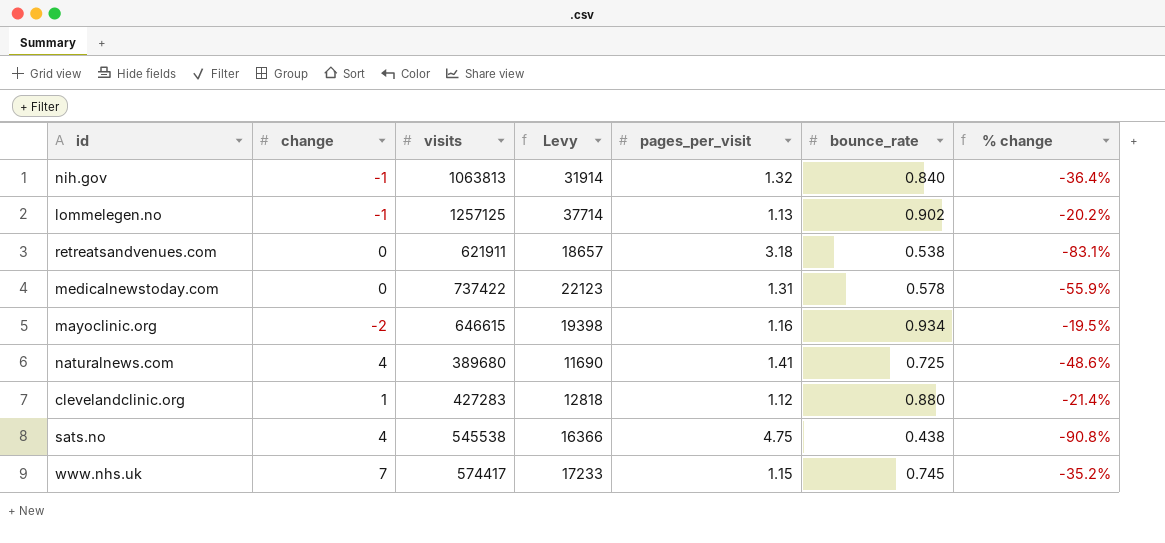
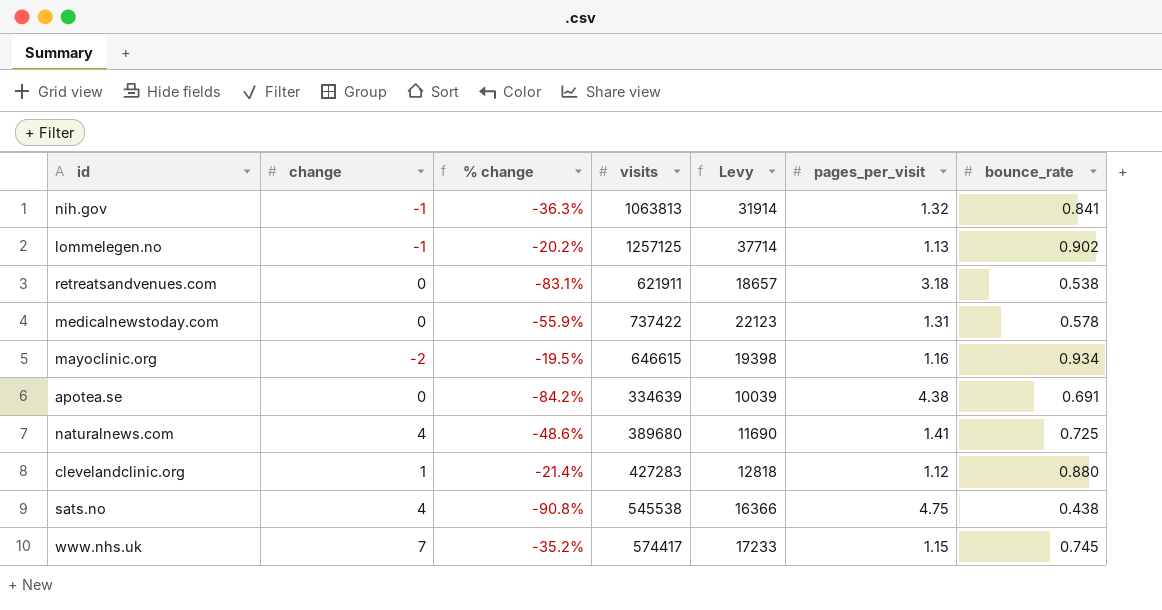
column % change | position: 7 -> 3
nih.gov | % change: -36.4% -> -36.3%
nih.gov | bounce_rate: 0.840 -> 0.841
row apotea.se: none -> 0 | -84.2% | 334639 | 10039 | 4.38 | 0.691

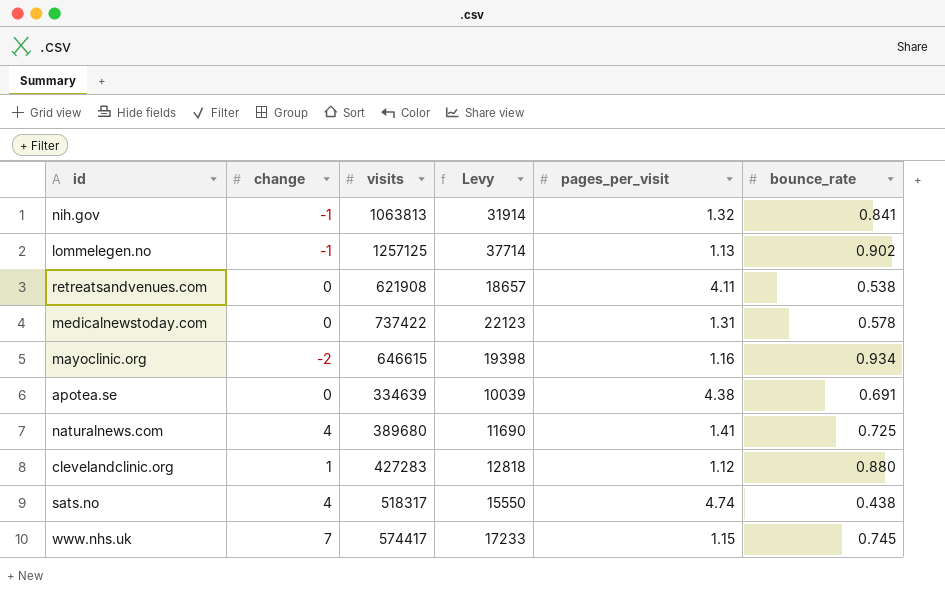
column % change | formula: ([bounce_rate] - [pages_per_visit]) / [pages_per_visit] -> none
retreatsandvenues.com | visits: 621911 -> 621908
retreatsandvenues.com | pages_per_visit: 3.18 -> 4.11
sats.no | visits: 545538 -> 518317
sats.no | Levy: 16366 -> 15550
sats.no | pages_per_visit: 4.75 -> 4.74

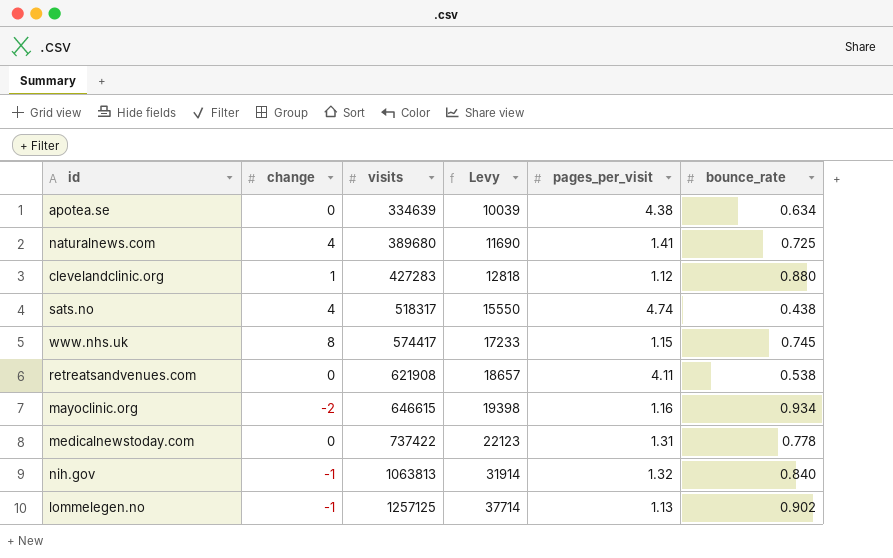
row order: none -> visits ascending
apotea.se | bounce_rate: 0.691 -> 0.634
www.nhs.uk | change: 7 -> 8
medicalnewstoday.com | bounce_rate: 0.578 -> 0.778
nih.gov | bounce_rate: 0.841 -> 0.840

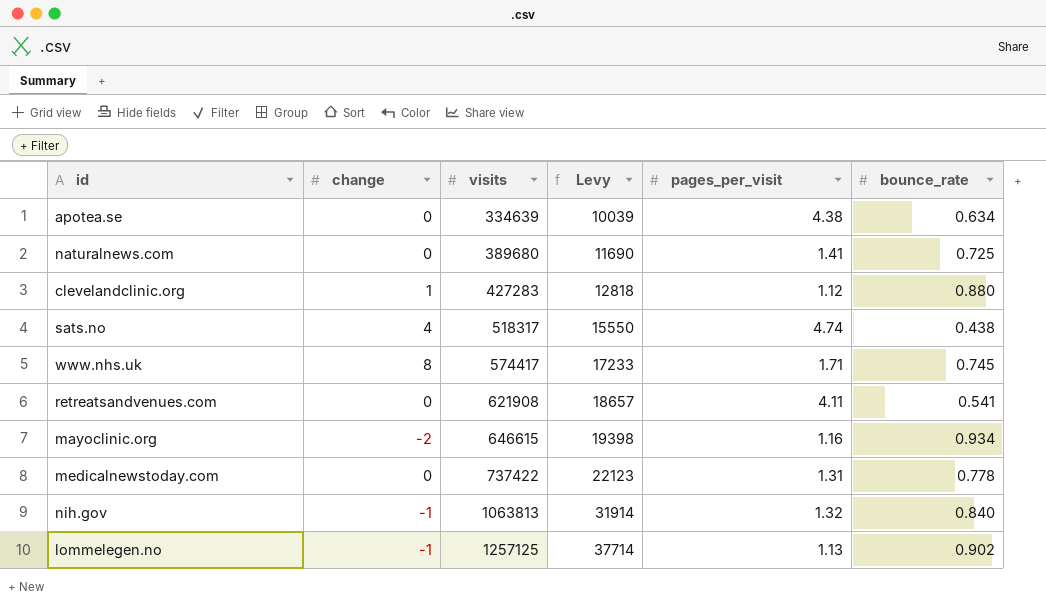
naturalnews.com | change: 4 -> 0
www.nhs.uk | pages_per_visit: 1.15 -> 1.71
retreatsandvenues.com | bounce_rate: 0.538 -> 0.541

